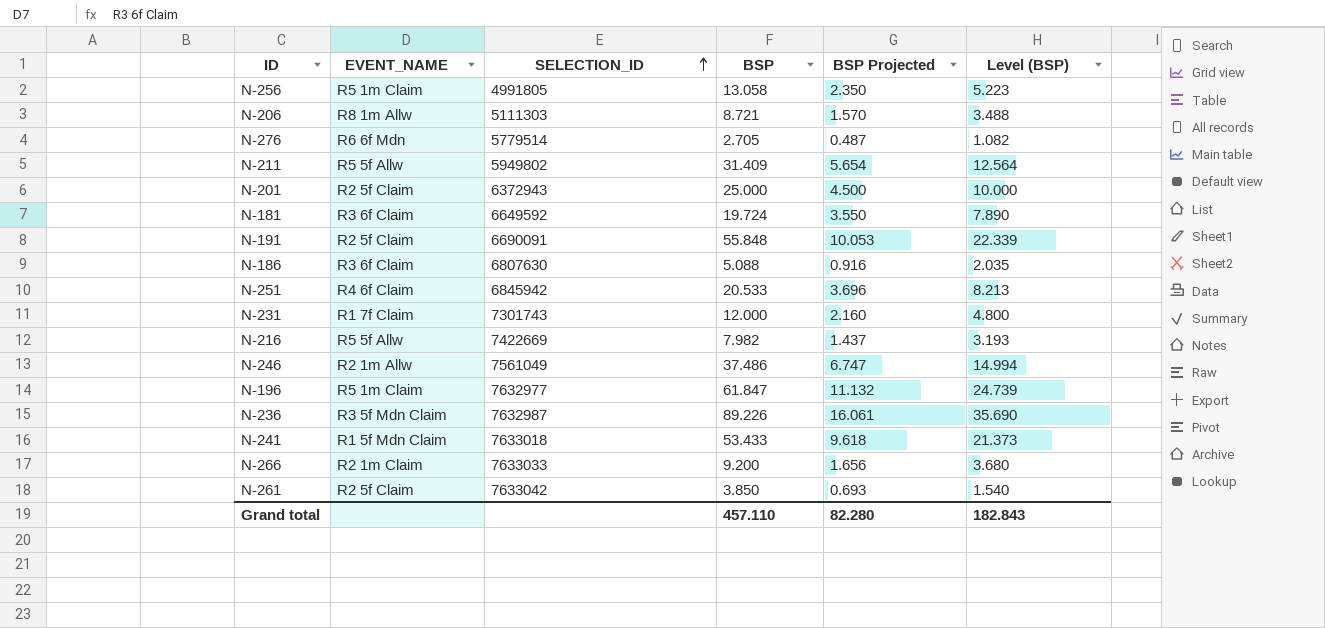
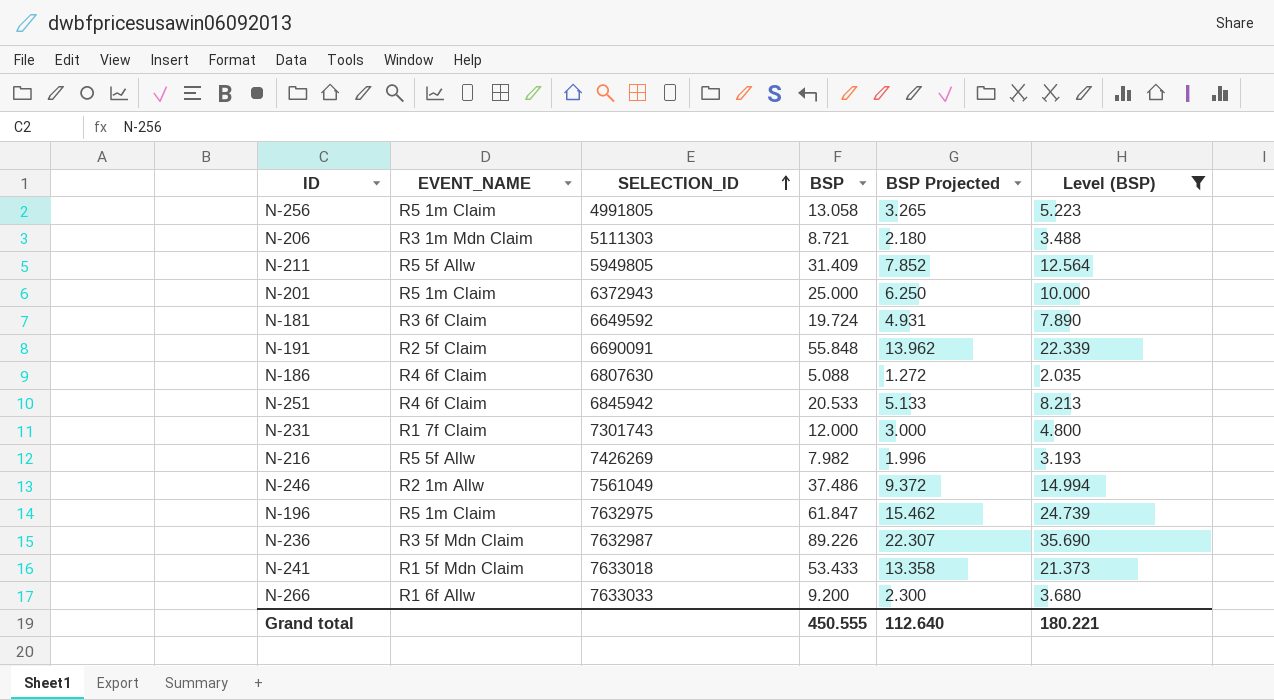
filter: none -> Level (BSP) >= 2.035
column BSP Projected | formula: [BSP] * 0.18 -> [BSP] * 0.25
N-206 | EVENT_NAME: R8 1m Allw -> R3 1m Mdn Claim
N-211 | SELECTION_ID: 5949802 -> 5949805
N-201 | EVENT_NAME: R2 5f Claim -> R5 1m Claim
N-186 | EVENT_NAME: R3 6f Claim -> R4 6f Claim
N-216 | SELECTION_ID: 7422669 -> 7426269
N-196 | SELECTION_ID: 7632977 -> 7632975
N-266 | EVENT_NAME: R2 1m Claim -> R1 6f Allw
Grand total | BSP: 457.110 -> 450.555
Grand total | BSP Projected: 82.280 -> 112.640
Grand total | Level (BSP): 182.843 -> 180.221

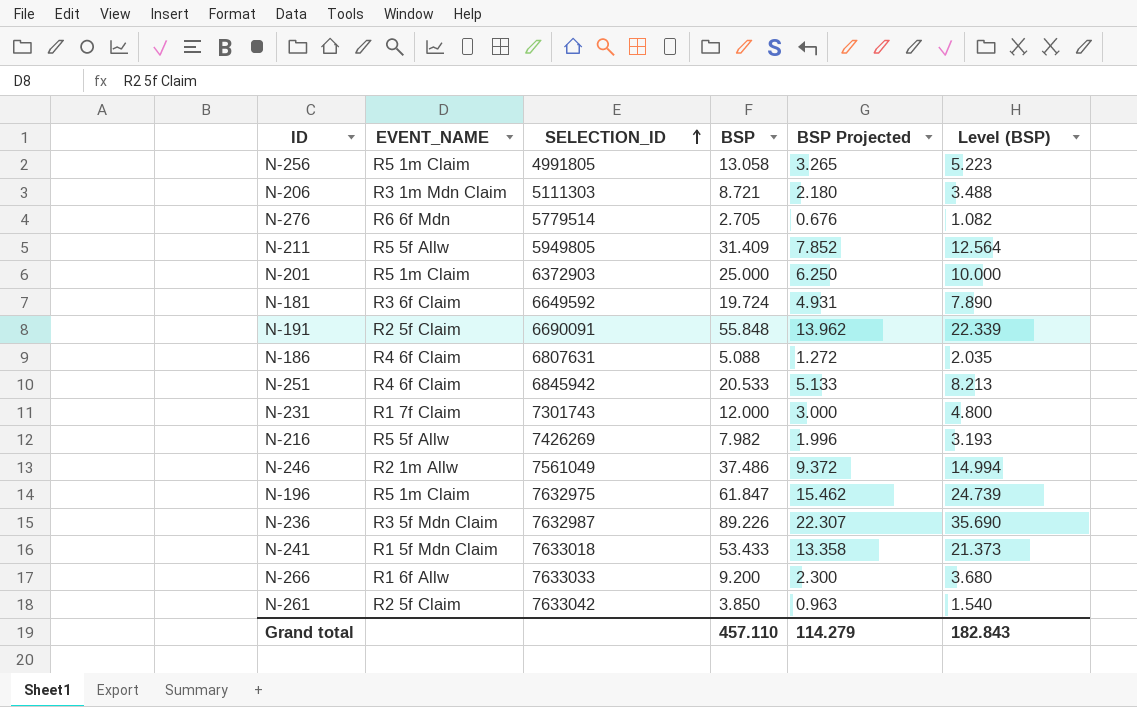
filter: Level (BSP) >= 2.035 -> none
N-201 | SELECTION_ID: 6372943 -> 6372903
N-186 | SELECTION_ID: 6807630 -> 6807631
Grand total | BSP: 450.555 -> 457.110
Grand total | BSP Projected: 112.640 -> 114.279
Grand total | Level (BSP): 180.221 -> 182.843

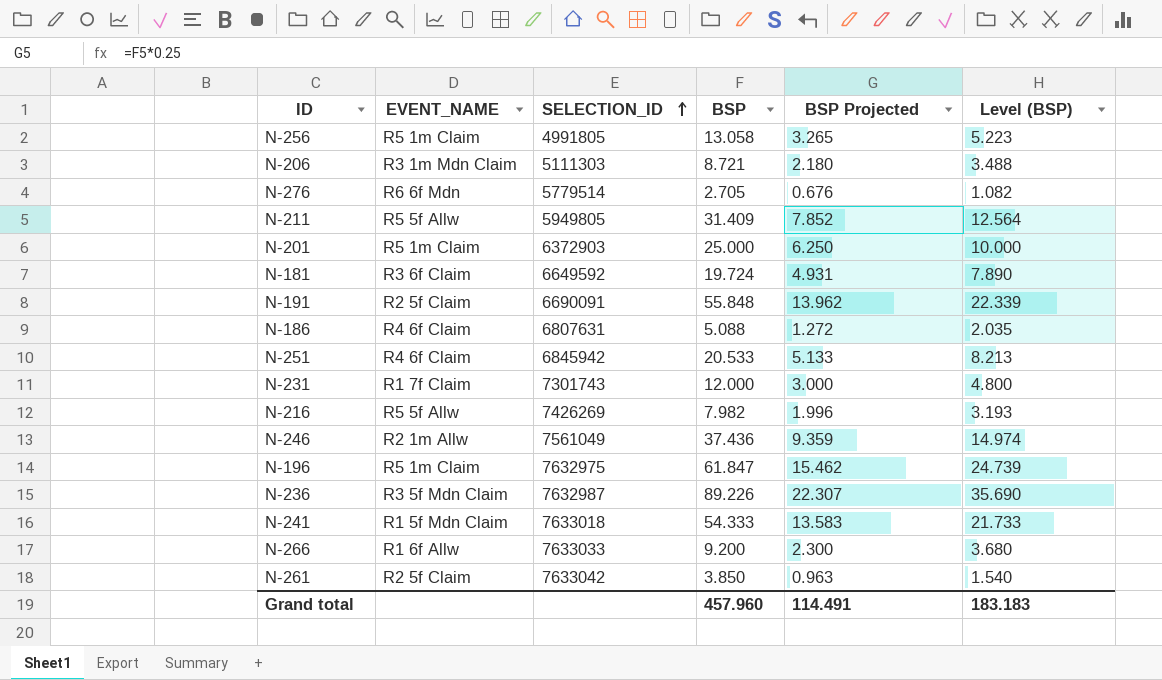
N-246 | BSP: 37.486 -> 37.436
N-246 | BSP Projected: 9.372 -> 9.359
N-246 | Level (BSP): 14.994 -> 14.974
N-241 | BSP: 53.433 -> 54.333
N-241 | BSP Projected: 13.358 -> 13.583
N-241 | Level (BSP): 21.373 -> 21.733
Grand total | BSP: 457.110 -> 457.960
Grand total | BSP Projected: 114.279 -> 114.491
Grand total | Level (BSP): 182.843 -> 183.183

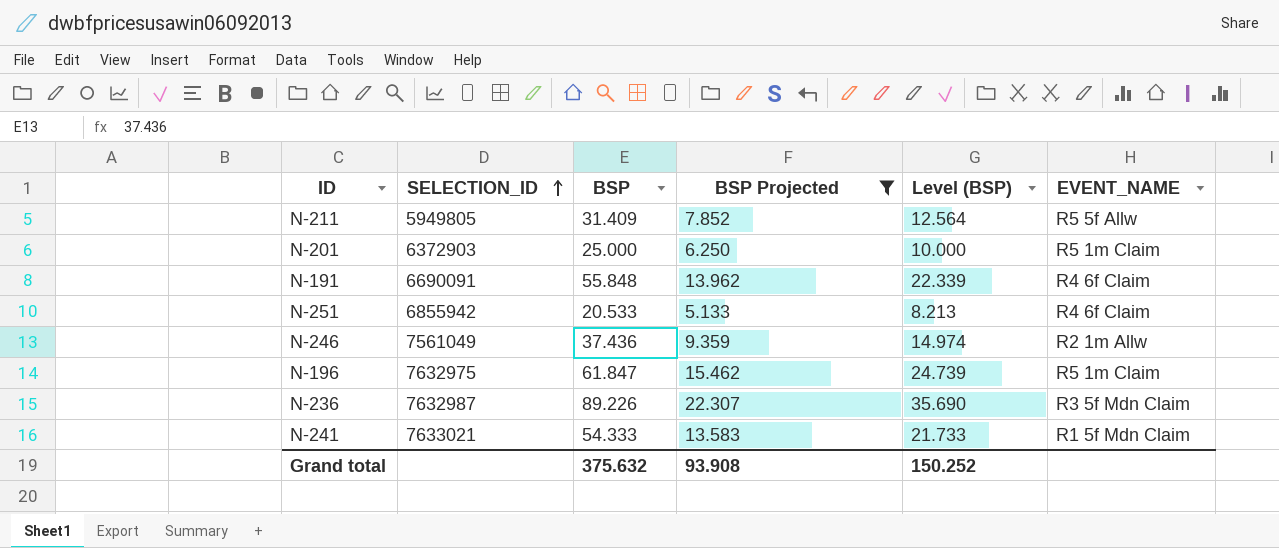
filter: none -> BSP Projected >= 5.133
column EVENT_NAME | position: 2 -> 6
N-191 | EVENT_NAME: R2 5f Claim -> R4 6f Claim
N-251 | SELECTION_ID: 6845942 -> 6855942
N-241 | SELECTION_ID: 7633018 -> 7633021
Grand total | BSP: 457.960 -> 375.632
Grand total | BSP Projected: 114.491 -> 93.908
Grand total | Level (BSP): 183.183 -> 150.252

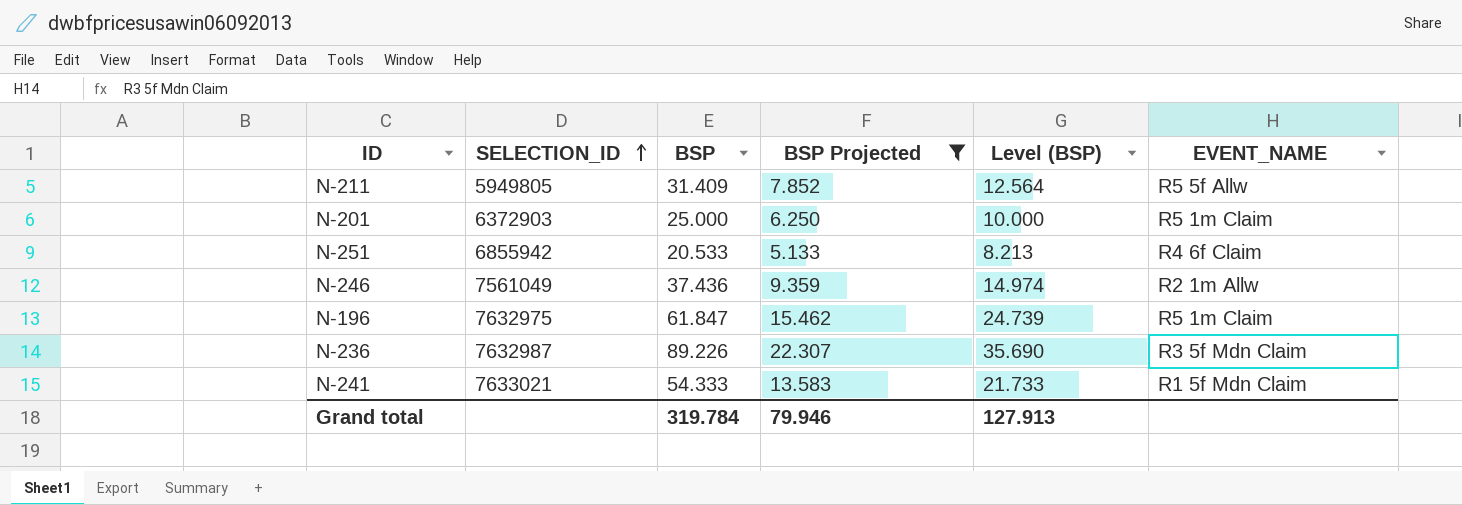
row N-191: 6690091 | 55.848 | 13.962 | 22.339 | R4 6f Claim -> none
Grand total | BSP: 375.632 -> 319.784
Grand total | BSP Projected: 93.908 -> 79.946
Grand total | Level (BSP): 150.252 -> 127.913

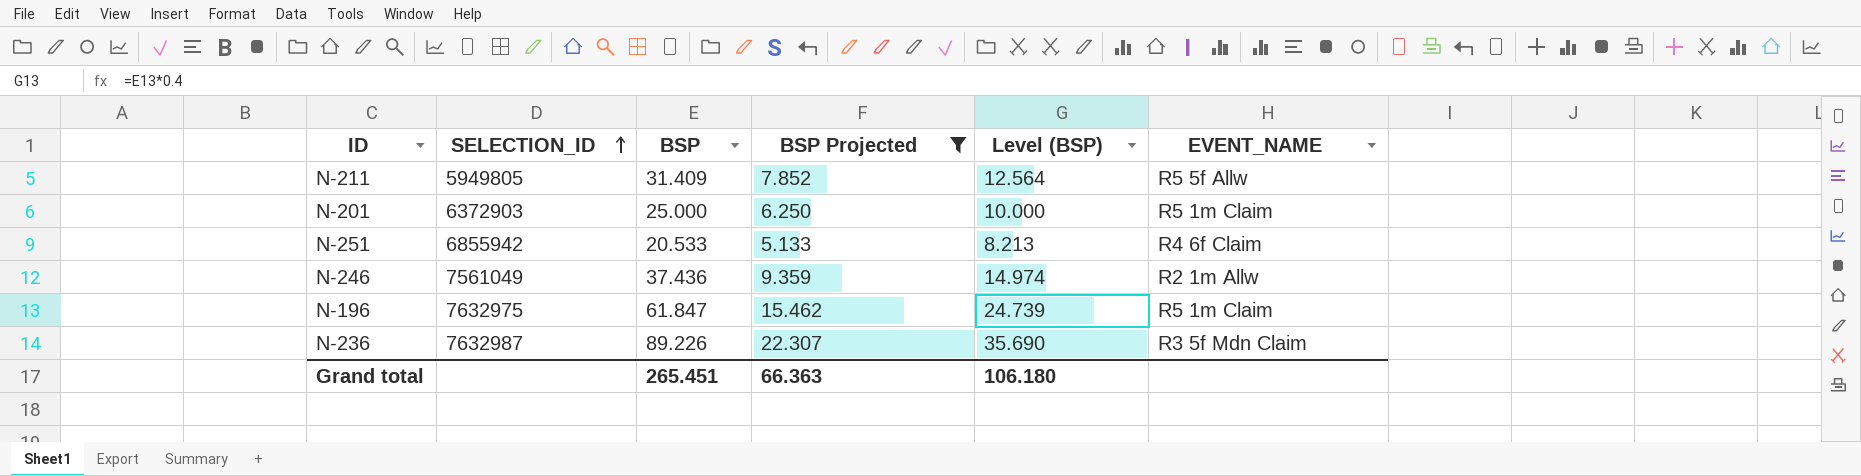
row N-241: 7633021 | 54.333 | 13.583 | 21.733 | R1 5f Mdn Claim -> none
Grand total | BSP: 319.784 -> 265.451
Grand total | BSP Projected: 79.946 -> 66.363
Grand total | Level (BSP): 127.913 -> 106.180

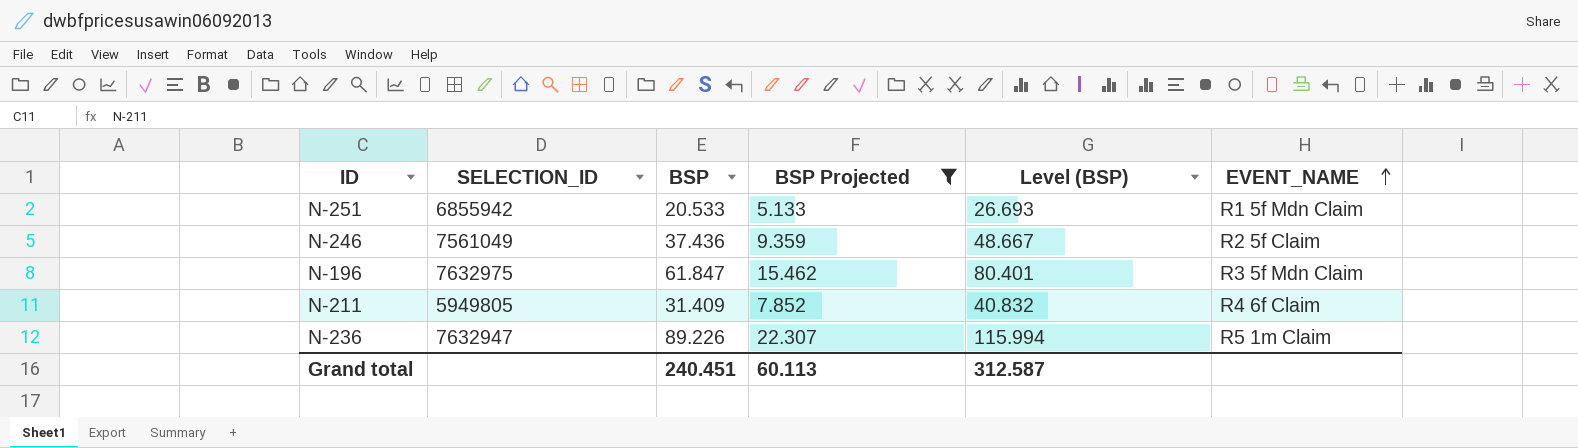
row order: SELECTION_ID ascending -> EVENT_NAME ascending
column Level (BSP) | formula: [BSP] * 0.4 -> [BSP] * 1.3
row N-201: 6372903 | 25.000 | 6.250 | 10.000 | R5 1m Claim -> none
N-251 | EVENT_NAME: R4 6f Claim -> R1 5f Mdn Claim
N-246 | EVENT_NAME: R2 1m Allw -> R2 5f Claim
N-196 | EVENT_NAME: R5 1m Claim -> R3 5f Mdn Claim
N-211 | EVENT_NAME: R5 5f Allw -> R4 6f Claim
N-236 | SELECTION_ID: 7632987 -> 7632947
N-236 | EVENT_NAME: R3 5f Mdn Claim -> R5 1m Claim
Grand total | BSP: 265.451 -> 240.451
Grand total | BSP Projected: 66.363 -> 60.113
Grand total | Level (BSP): 106.180 -> 312.587

